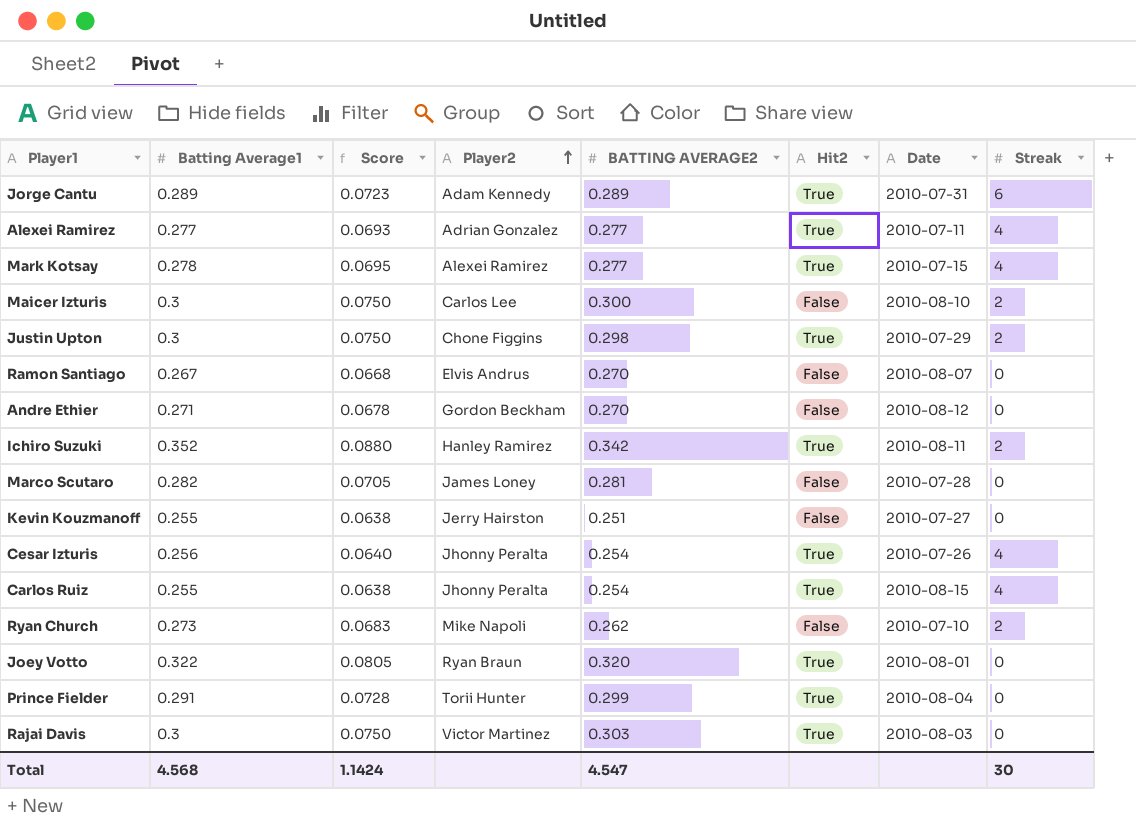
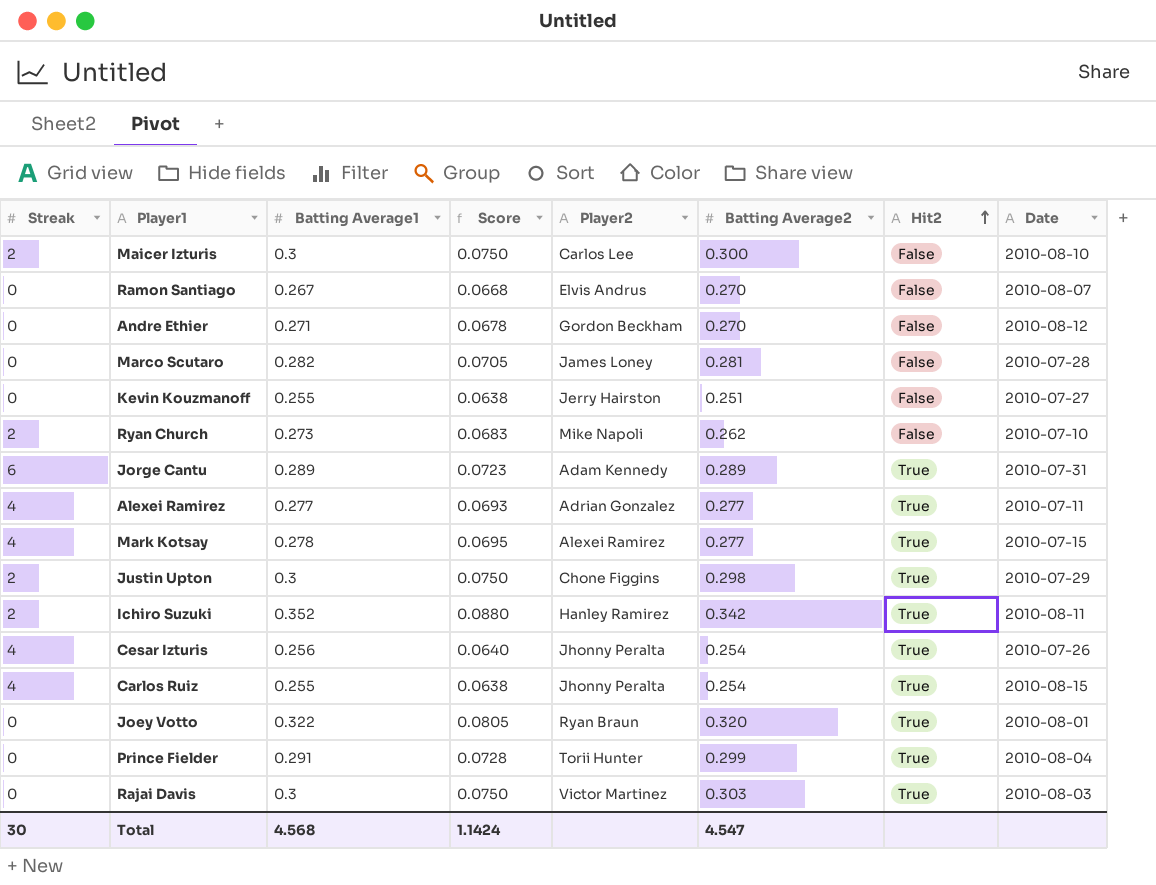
row order: Player2 ascending -> Hit2 ascending
column Streak | position: 8 -> 1
column name: BATTING AVERAGE2 -> Batting Average2

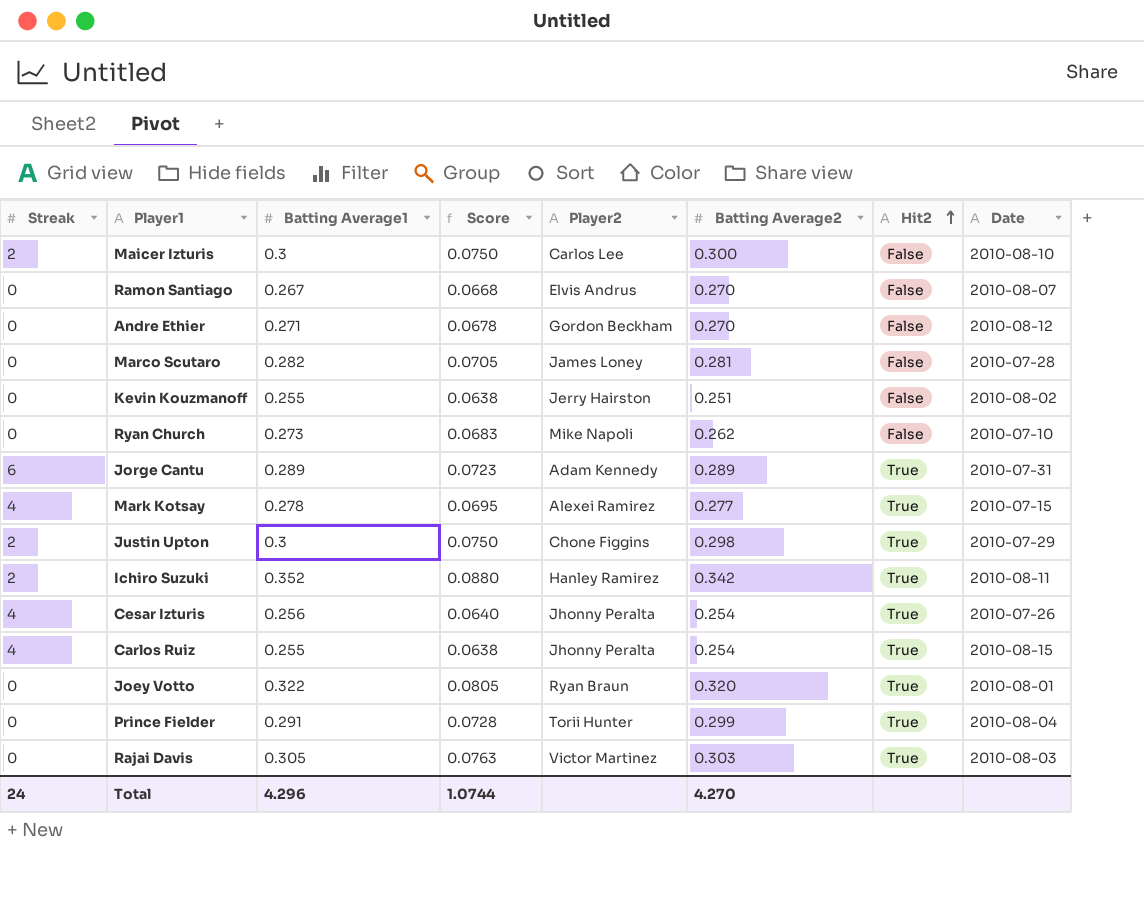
row Alexei Ramirez: 4 | 0.277 | 0.0693 | Adrian Gonzalez | 0.277 | True | 2010-07-11 -> none
Kevin Kouzmanoff | Date: 2010-07-27 -> 2010-08-02
Ryan Church | Streak: 2 -> 0
Rajai Davis | Batting Average1: 0.3 -> 0.305
Rajai Davis | Score: 0.0750 -> 0.0763
Total | Streak: 30 -> 24
Total | Batting Average1: 4.568 -> 4.296
Total | Score: 1.1424 -> 1.0744
Total | Batting Average2: 4.547 -> 4.270

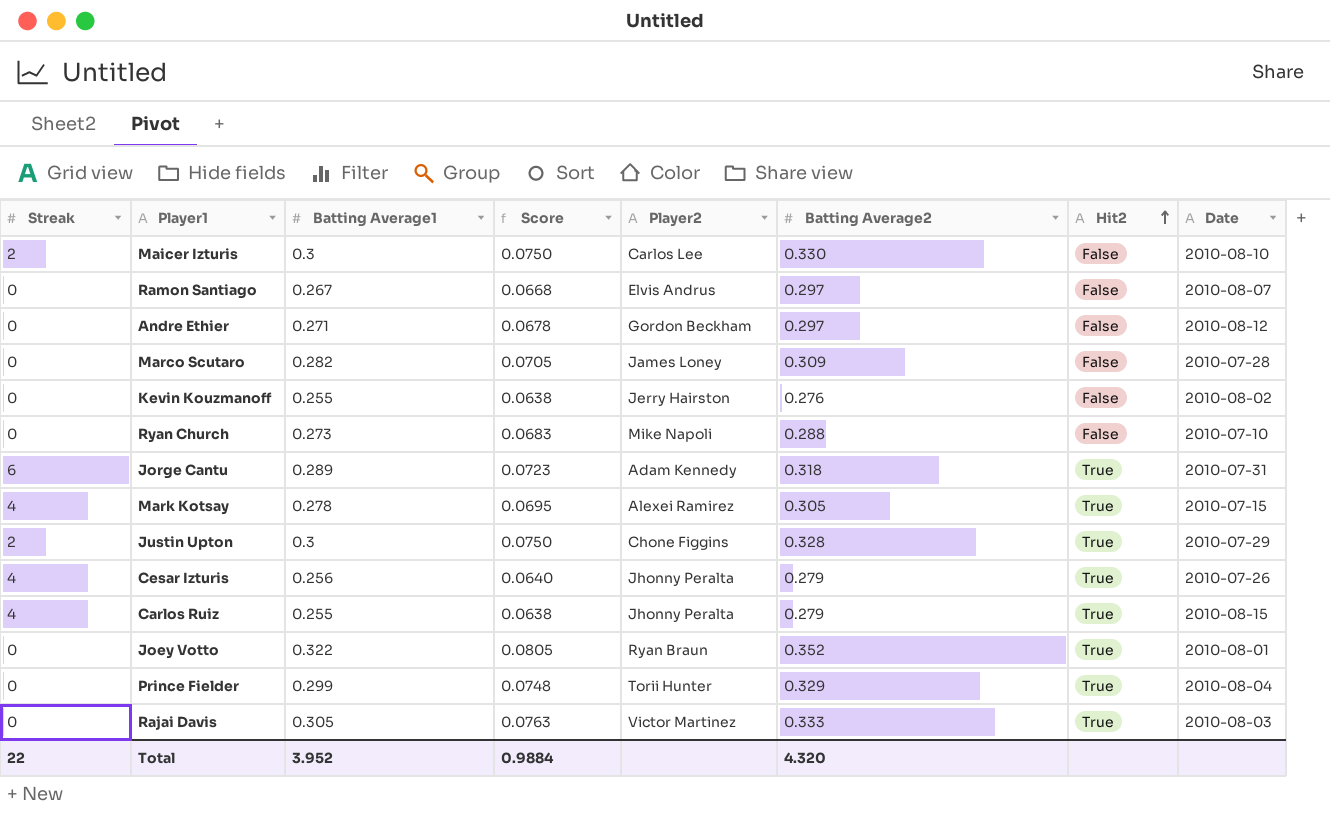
row Ichiro Suzuki: 2 | 0.352 | 0.0880 | Hanley Ramirez | 0.342 | True | 2010-08-11 -> none
Maicer Izturis | Batting Average2: 0.300 -> 0.330
Ramon Santiago | Batting Average2: 0.270 -> 0.297
Andre Ethier | Batting Average2: 0.270 -> 0.297
Marco Scutaro | Batting Average2: 0.281 -> 0.309
Kevin Kouzmanoff | Batting Average2: 0.251 -> 0.276
Ryan Church | Batting Average2: 0.262 -> 0.288
Jorge Cantu | Batting Average2: 0.289 -> 0.318
Mark Kotsay | Batting Average2: 0.277 -> 0.305
Justin Upton | Batting Average2: 0.298 -> 0.328
Cesar Izturis | Batting Average2: 0.254 -> 0.279
Carlos Ruiz | Batting Average2: 0.254 -> 0.279
Joey Votto | Batting Average2: 0.320 -> 0.352
Prince Fielder | Batting Average1: 0.291 -> 0.299
Prince Fielder | Score: 0.0728 -> 0.0748
Prince Fielder | Batting Average2: 0.299 -> 0.329
Rajai Davis | Batting Average2: 0.303 -> 0.333
Total | Streak: 24 -> 22
Total | Batting Average1: 4.296 -> 3.952
Total | Score: 1.0744 -> 0.9884
Total | Batting Average2: 4.270 -> 4.320

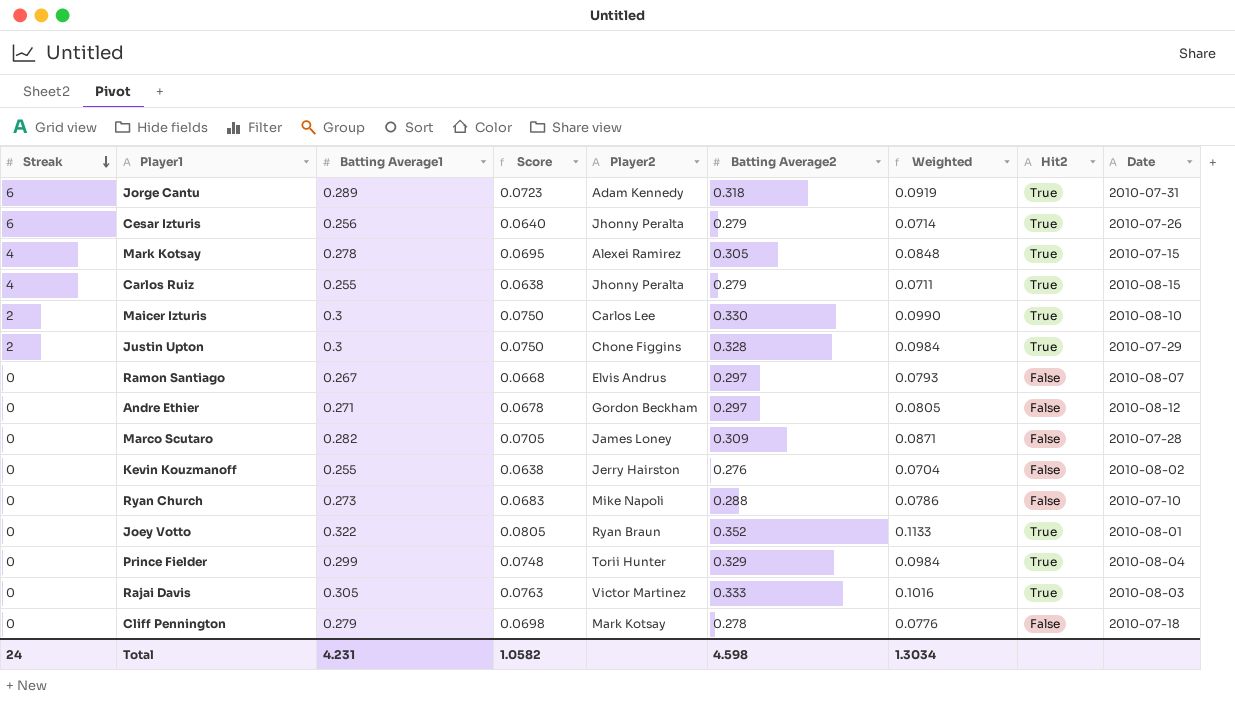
row order: Hit2 ascending -> Streak descending
column Weighted | formula: none -> [Batting Average1] * [Batting Average2]
Cesar Izturis | Streak: 4 -> 6
Maicer Izturis | Hit2: False -> True
row Cliff Pennington: none -> 0 | 0.279 | 0.0698 | Mark Kotsay | 0.278 | 0.0776 | False | 2010-07-18
Total | Streak: 22 -> 24
Total | Batting Average1: 3.952 -> 4.231
Total | Score: 0.9884 -> 1.0582
Total | Batting Average2: 4.320 -> 4.598

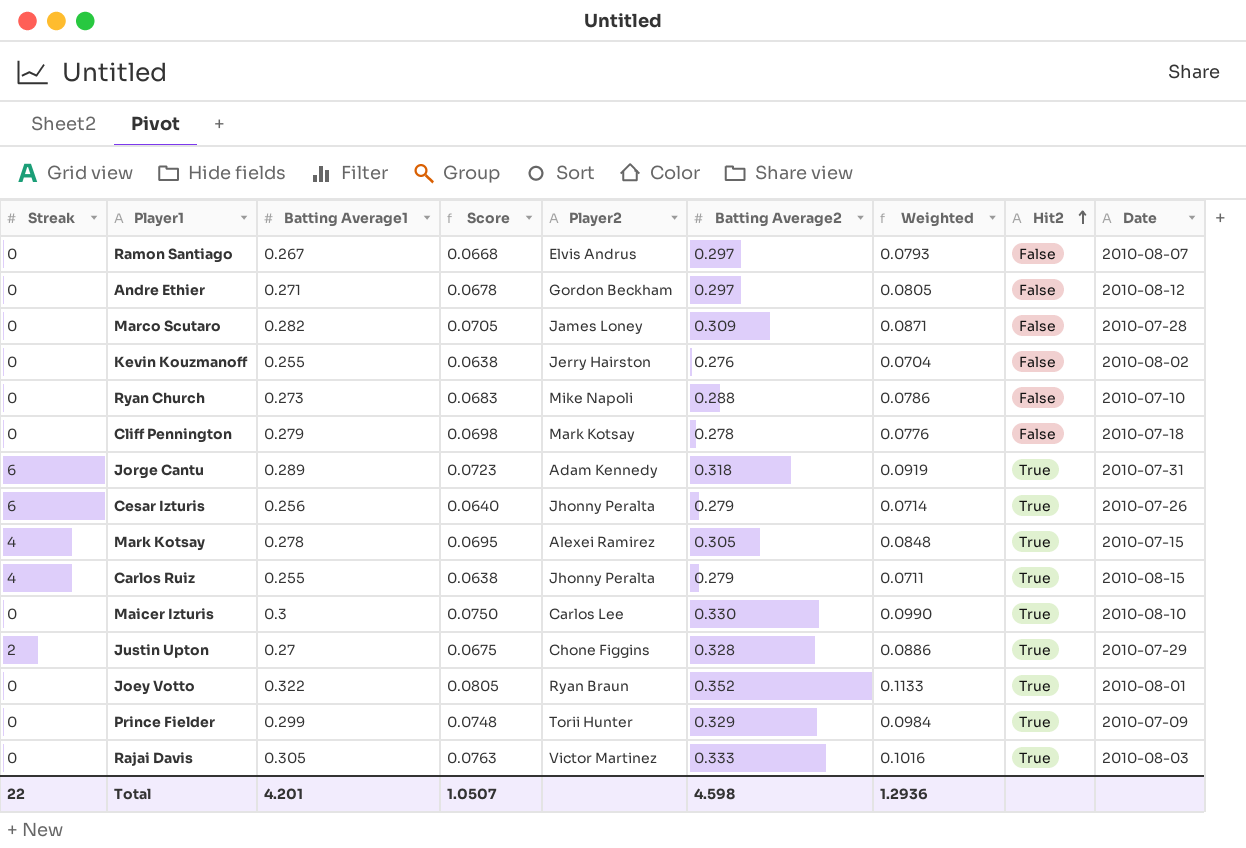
row order: Streak descending -> Hit2 ascending
Maicer Izturis | Streak: 2 -> 0
Justin Upton | Batting Average1: 0.3 -> 0.27
Justin Upton | Score: 0.0750 -> 0.0675
Justin Upton | Weighted: 0.0984 -> 0.0886
Prince Fielder | Date: 2010-08-04 -> 2010-07-09
Total | Streak: 24 -> 22
Total | Batting Average1: 4.231 -> 4.201
Total | Score: 1.0582 -> 1.0507
Total | Weighted: 1.3034 -> 1.2936

